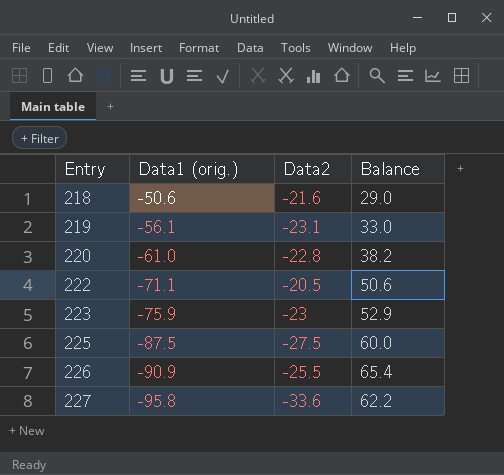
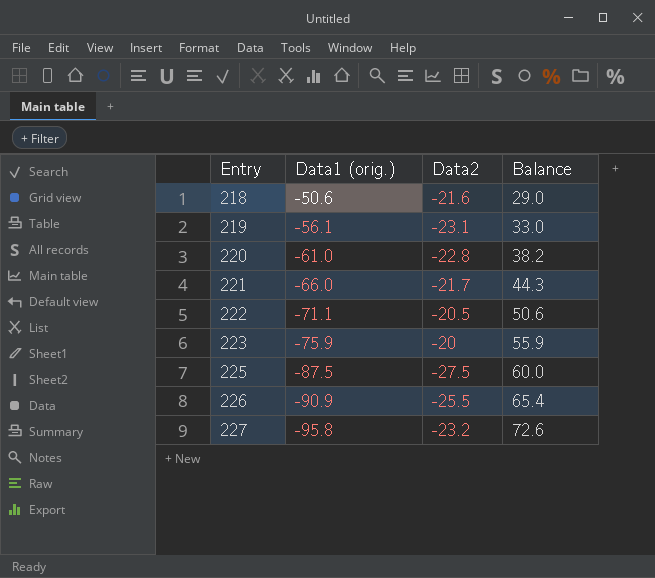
row 221: none -> -66.0 | -21.7 | 44.3
223 | Data2: -23 -> -20
223 | Balance: 52.9 -> 55.9
227 | Data2: -33.6 -> -23.2
227 | Balance: 62.2 -> 72.6

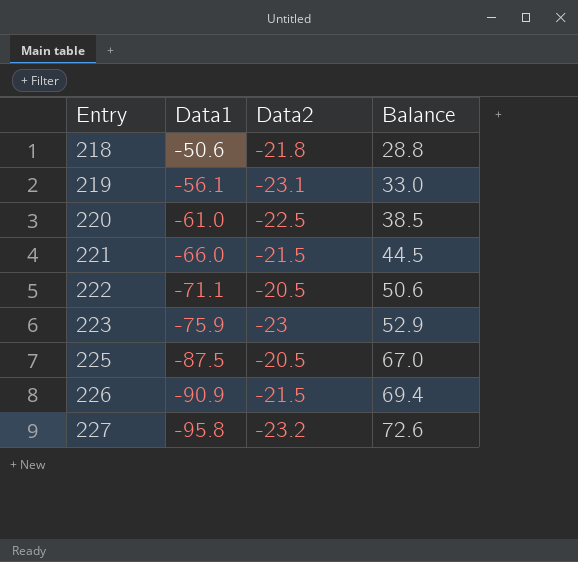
column name: Data1 (orig.) -> Data1
218 | Data2: -21.6 -> -21.8
218 | Balance: 29.0 -> 28.8
220 | Data2: -22.8 -> -22.5
220 | Balance: 38.2 -> 38.5
221 | Data2: -21.7 -> -21.5
221 | Balance: 44.3 -> 44.5
223 | Data2: -20 -> -23
223 | Balance: 55.9 -> 52.9
225 | Data2: -27.5 -> -20.5
225 | Balance: 60.0 -> 67.0
226 | Data2: -25.5 -> -21.5
226 | Balance: 65.4 -> 69.4

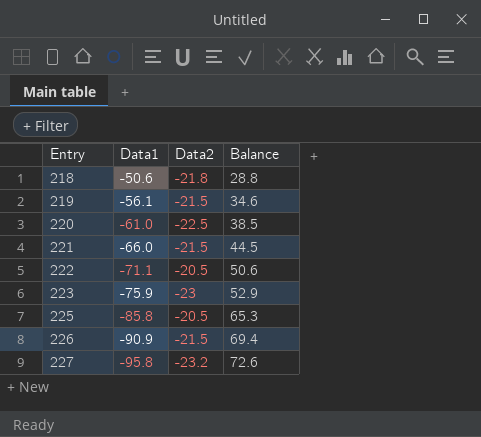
219 | Data2: -23.1 -> -21.5
219 | Balance: 33.0 -> 34.6
225 | Data1: -87.5 -> -85.8
225 | Balance: 67.0 -> 65.3

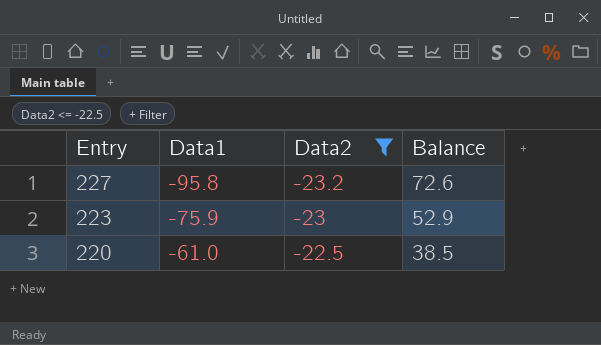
filter: none -> Data2 <= -22.5
row order: Entry ascending -> Entry descending

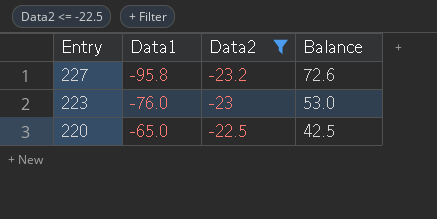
223 | Data1: -75.9 -> -76.0
223 | Balance: 52.9 -> 53.0
220 | Data1: -61.0 -> -65.0
220 | Balance: 38.5 -> 42.5

